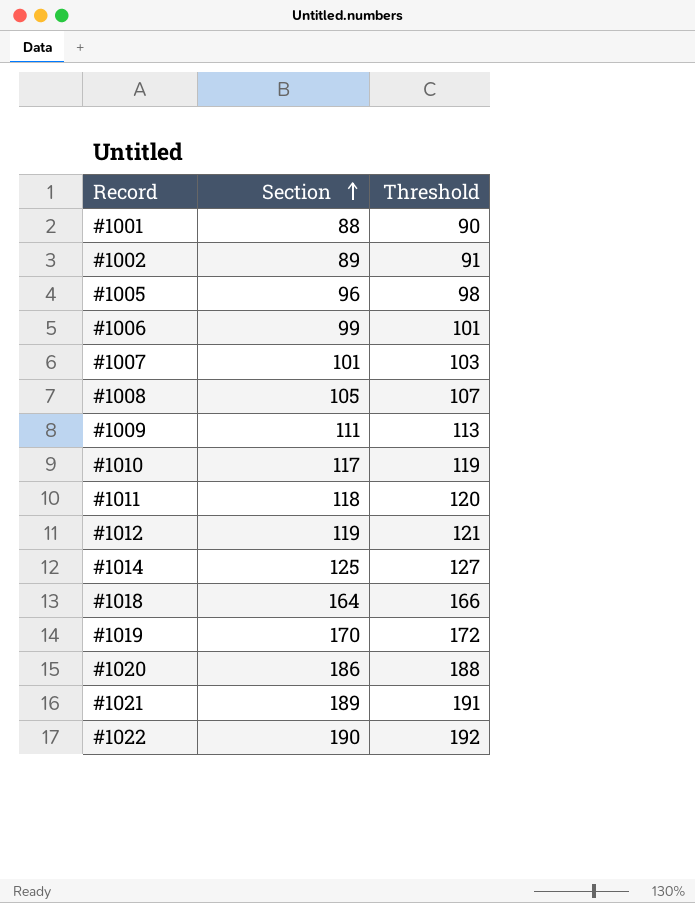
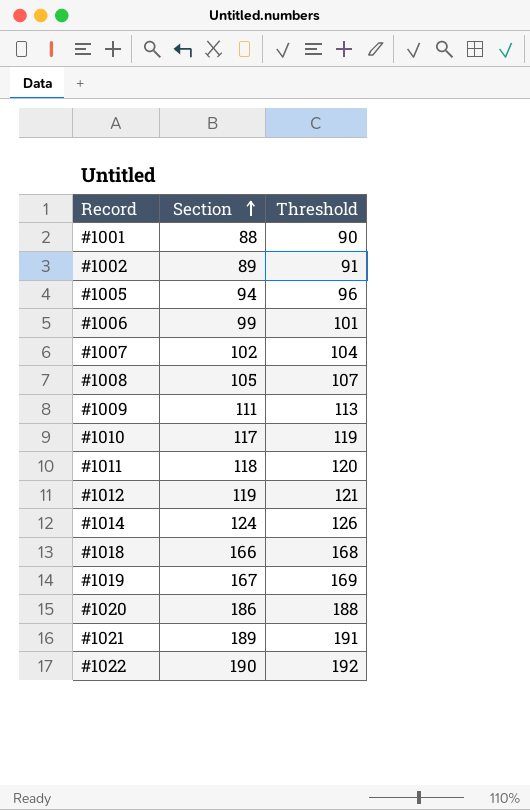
#1005 | Section: 96 -> 94
#1005 | Threshold: 98 -> 96
#1007 | Section: 101 -> 102
#1007 | Threshold: 103 -> 104
#1014 | Section: 125 -> 124
#1014 | Threshold: 127 -> 126
#1018 | Section: 164 -> 166
#1018 | Threshold: 166 -> 168
#1019 | Section: 170 -> 167
#1019 | Threshold: 172 -> 169

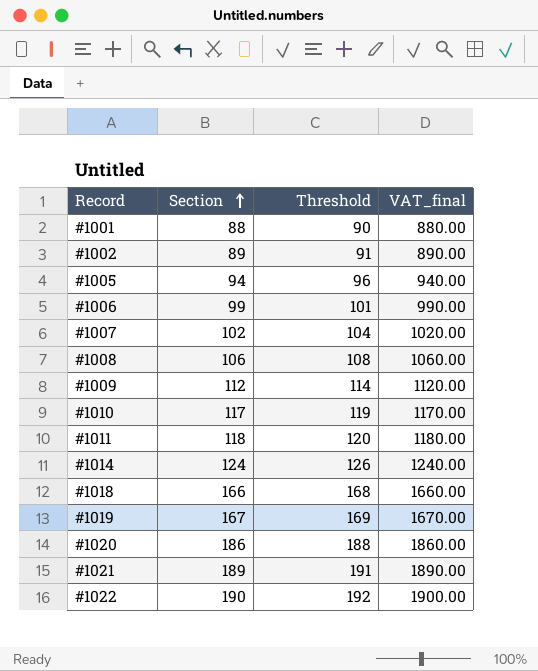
column VAT_final | formula: none -> [Section] * 10
row #1012: 119 | 121 -> none
#1008 | Section: 105 -> 106
#1008 | Threshold: 107 -> 108
#1009 | Section: 111 -> 112
#1009 | Threshold: 113 -> 114

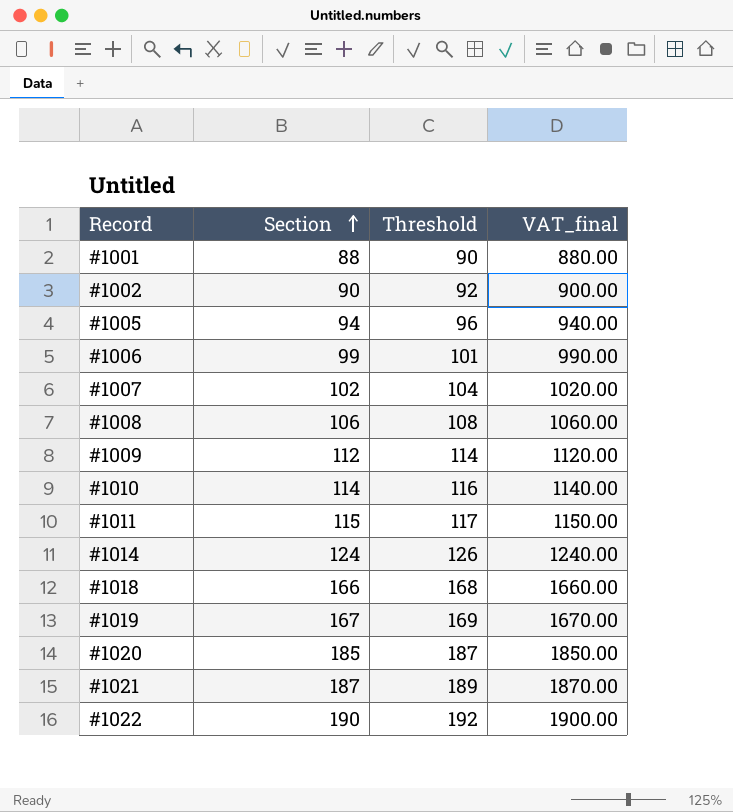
#1002 | Section: 89 -> 90
#1002 | Threshold: 91 -> 92
#1002 | VAT_final: 890.00 -> 900.00
#1010 | Section: 117 -> 114
#1010 | Threshold: 119 -> 116
#1010 | VAT_final: 1170.00 -> 1140.00
#1011 | Section: 118 -> 115
#1011 | Threshold: 120 -> 117
#1011 | VAT_final: 1180.00 -> 1150.00
#1020 | Section: 186 -> 185
#1020 | Threshold: 188 -> 187
#1020 | VAT_final: 1860.00 -> 1850.00
#1021 | Section: 189 -> 187
#1021 | Threshold: 191 -> 189
#1021 | VAT_final: 1890.00 -> 1870.00

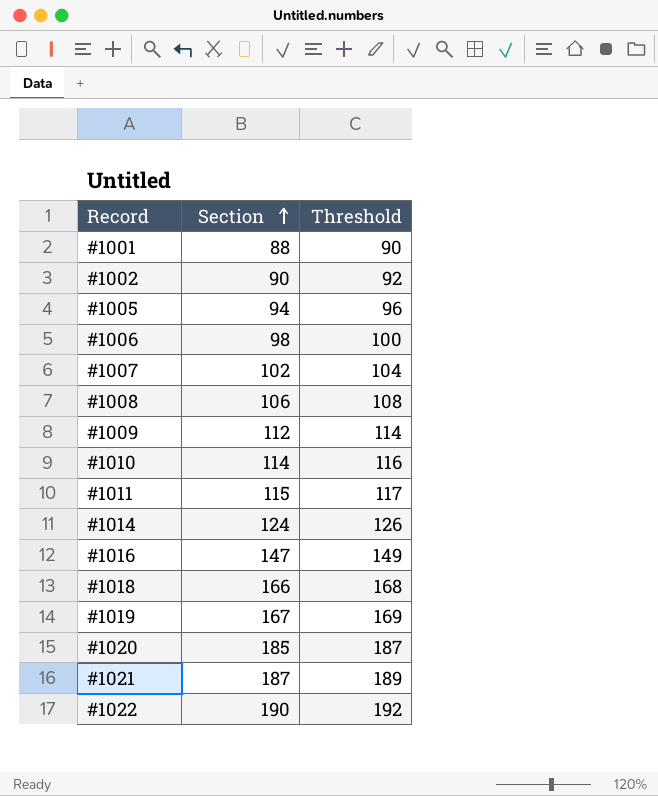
column VAT_final | formula: [Section] * 10 -> none
#1006 | Section: 99 -> 98
#1006 | Threshold: 101 -> 100
row #1016: none -> 147 | 149

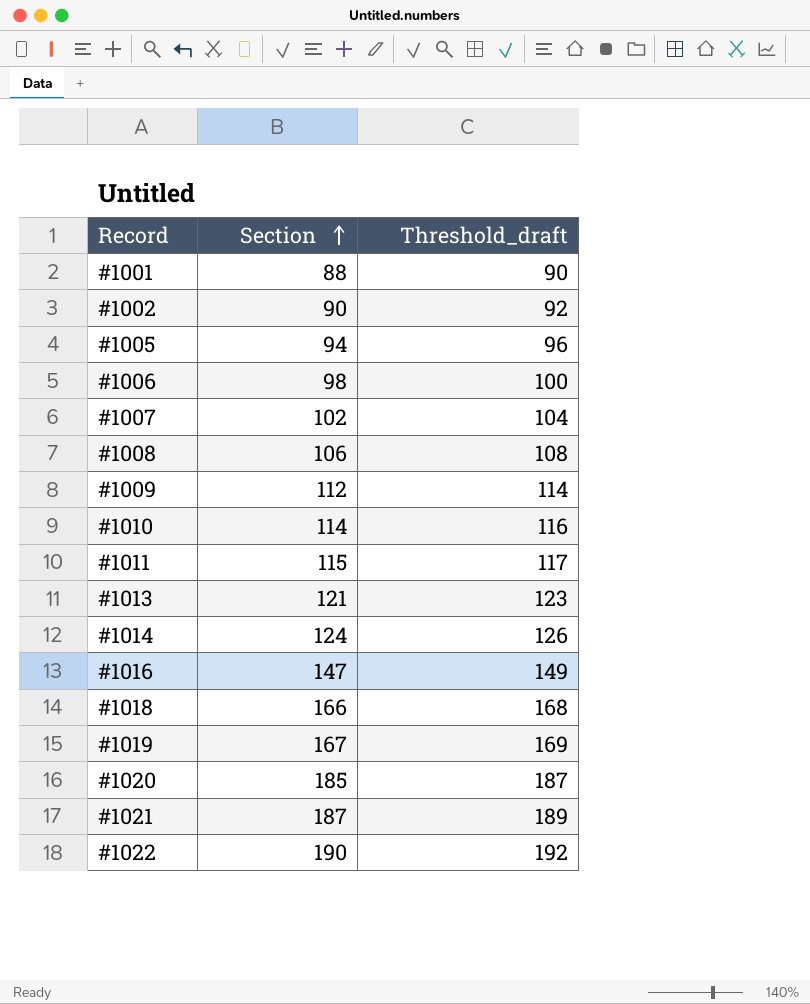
column name: Threshold -> Threshold_draft
row #1013: none -> 121 | 123

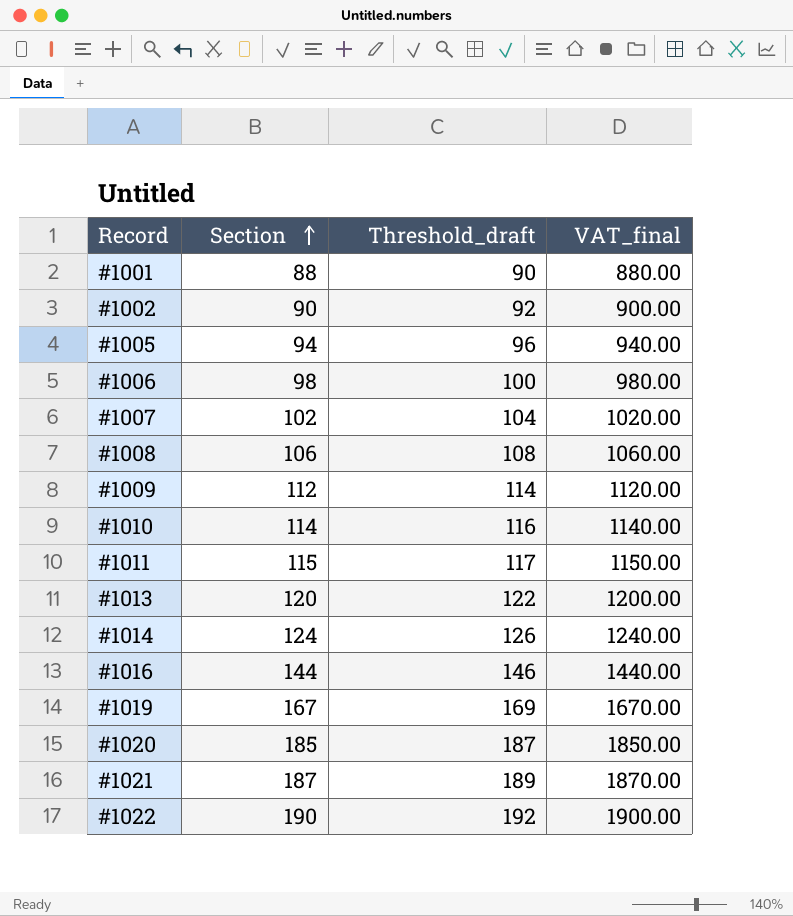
column VAT_final | formula: none -> [Section] * 10
row #1018: 166 | 168 -> none
#1013 | Section: 121 -> 120
#1013 | Threshold_draft: 123 -> 122
#1016 | Section: 147 -> 144
#1016 | Threshold_draft: 149 -> 146

